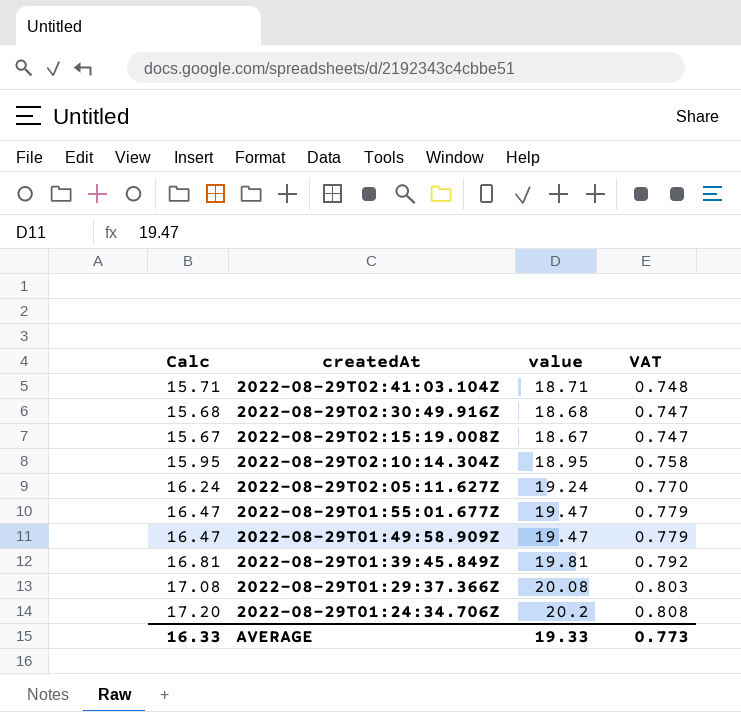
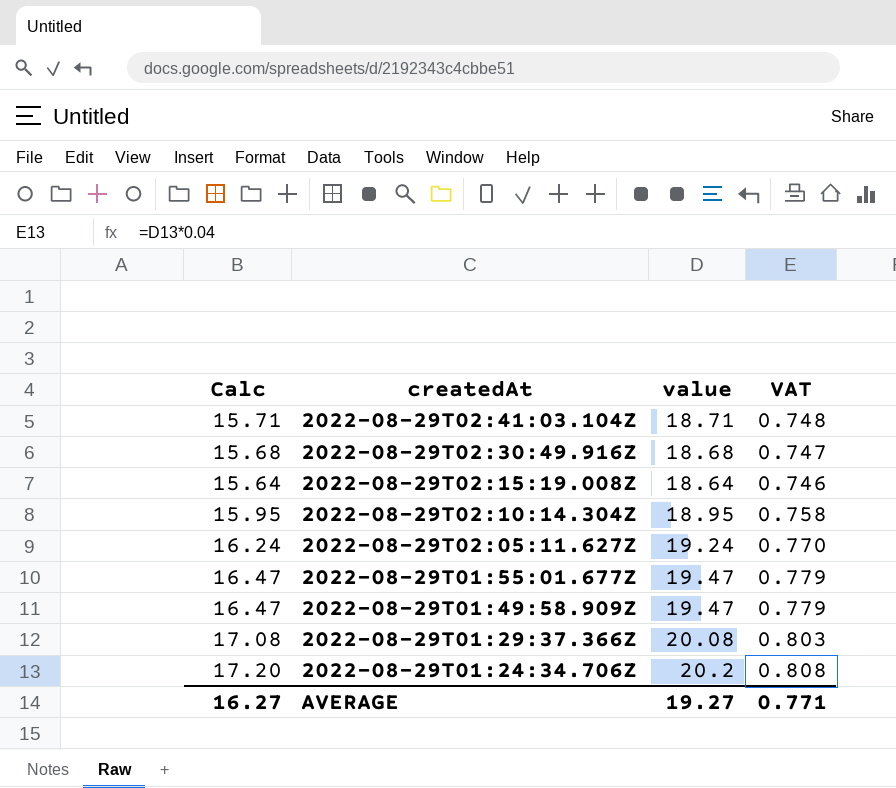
row 2022-08-29T01:39:45.849Z: 16.81 | 19.81 | 0.792 -> none
2022-08-29T02:15:19.008Z | Calc: 15.67 -> 15.64
2022-08-29T02:15:19.008Z | value: 18.67 -> 18.64
2022-08-29T02:15:19.008Z | VAT: 0.747 -> 0.746
AVERAGE | Calc: 16.33 -> 16.27
AVERAGE | value: 19.33 -> 19.27
AVERAGE | VAT: 0.773 -> 0.771

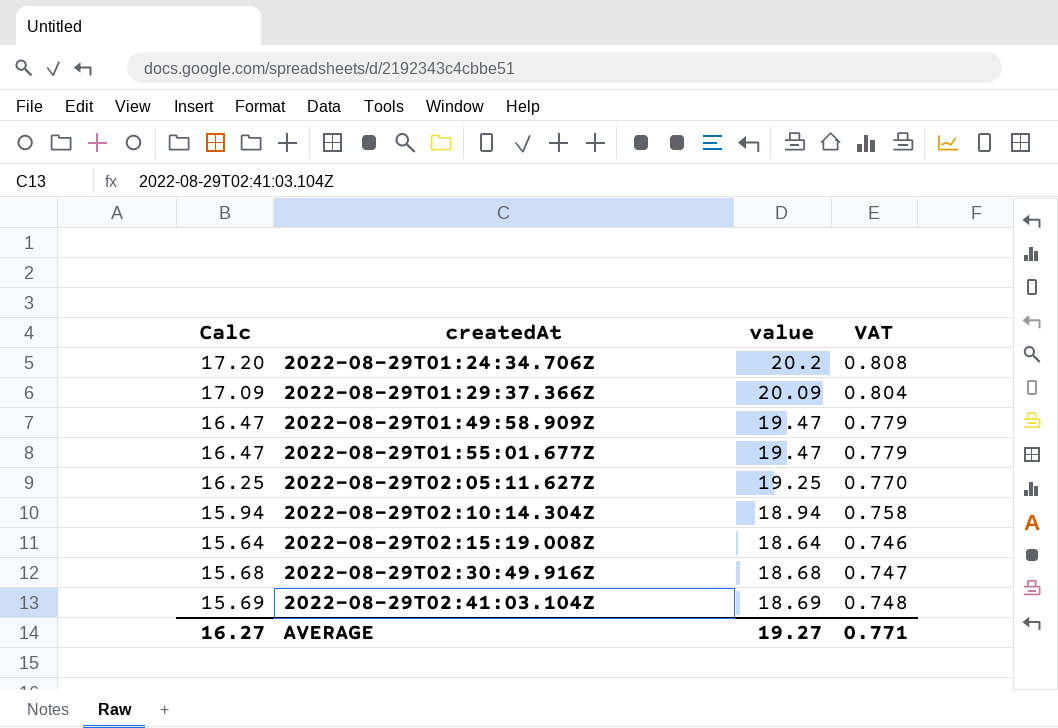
row order: createdAt descending -> createdAt ascending
2022-08-29T01:29:37.366Z | Calc: 17.08 -> 17.09
2022-08-29T01:29:37.366Z | value: 20.08 -> 20.09
2022-08-29T01:29:37.366Z | VAT: 0.803 -> 0.804
2022-08-29T02:05:11.627Z | Calc: 16.24 -> 16.25
2022-08-29T02:05:11.627Z | value: 19.24 -> 19.25
2022-08-29T02:10:14.304Z | Calc: 15.95 -> 15.94
2022-08-29T02:10:14.304Z | value: 18.95 -> 18.94
2022-08-29T02:41:03.104Z | Calc: 15.71 -> 15.69
2022-08-29T02:41:03.104Z | value: 18.71 -> 18.69

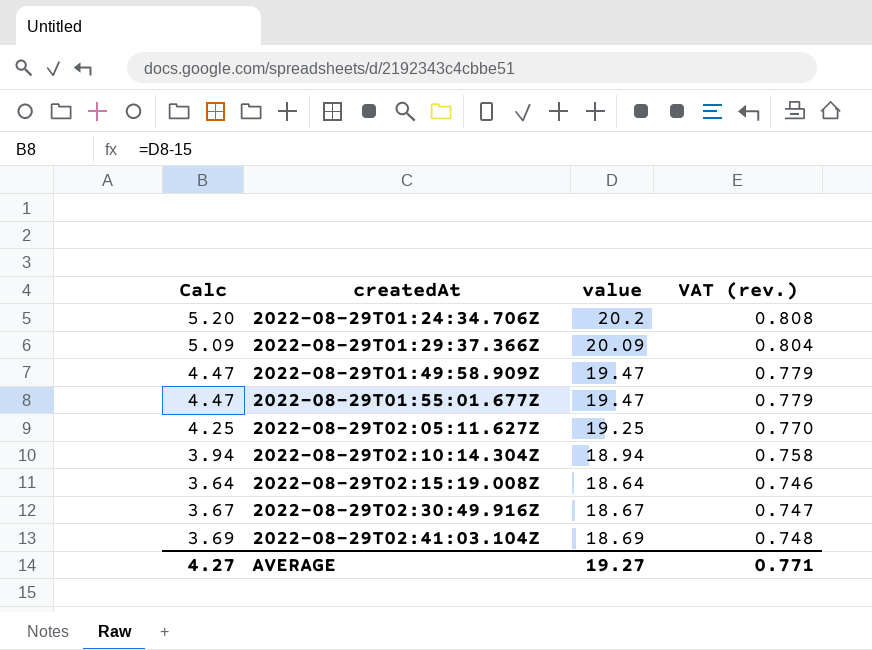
column Calc | formula: [value] - 3 -> [value] - 15
column name: VAT -> VAT (rev.)
2022-08-29T02:30:49.916Z | value: 18.68 -> 18.67
AVERAGE | Calc: 16.27 -> 4.27

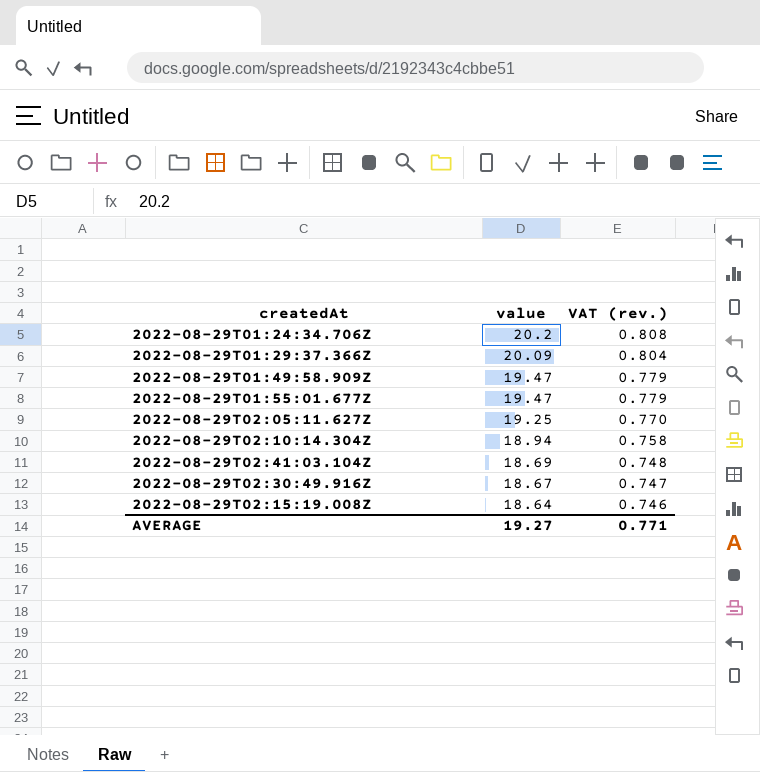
row order: createdAt ascending -> value descending
column Calc | formula: [value] - 15 -> none

